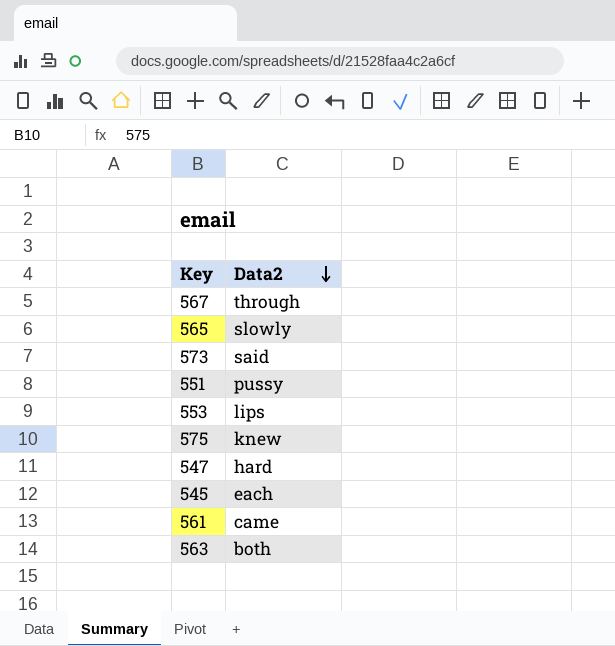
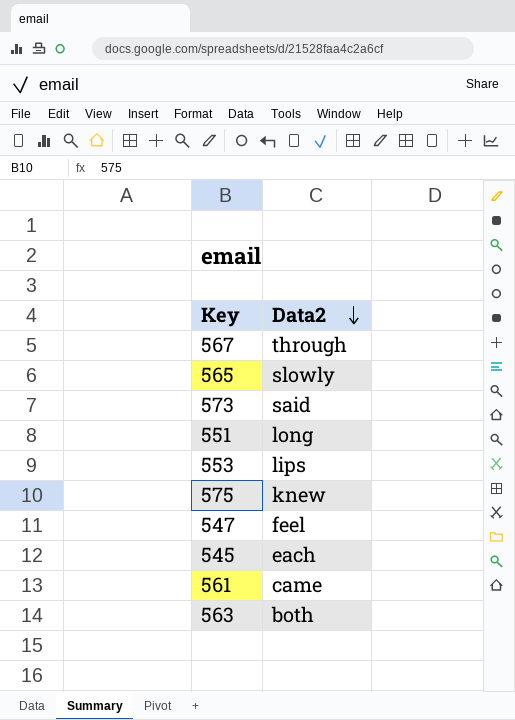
551 | Data2: pussy -> long
547 | Data2: hard -> feel

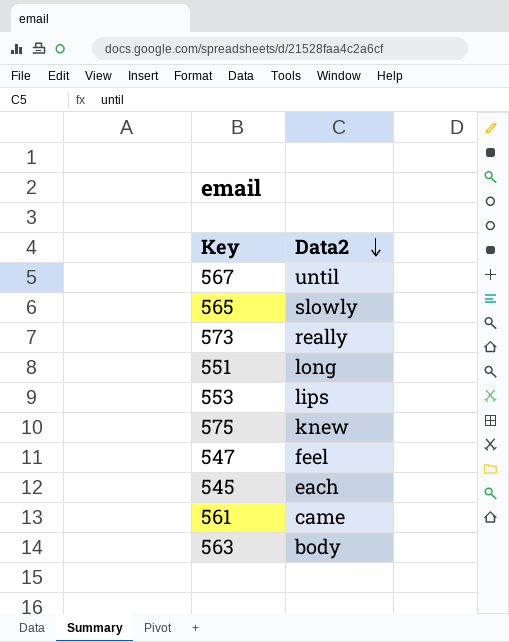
567 | Data2: through -> until
573 | Data2: said -> really
563 | Data2: both -> body

